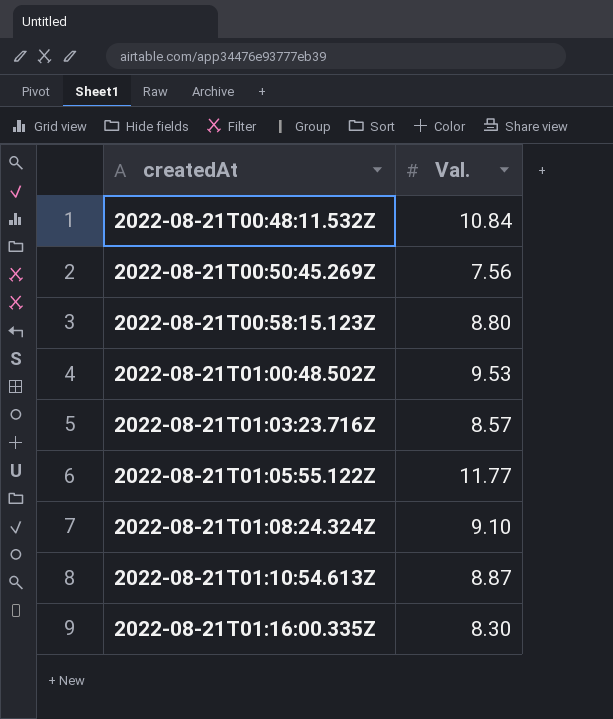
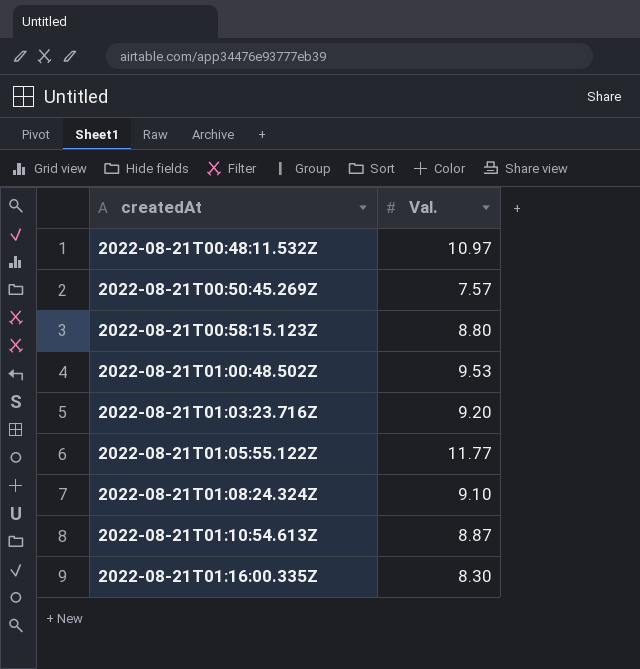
2022-08-21T00:48:11.532Z | Val.: 10.84 -> 10.97
2022-08-21T00:50:45.269Z | Val.: 7.56 -> 7.57
2022-08-21T01:03:23.716Z | Val.: 8.57 -> 9.20

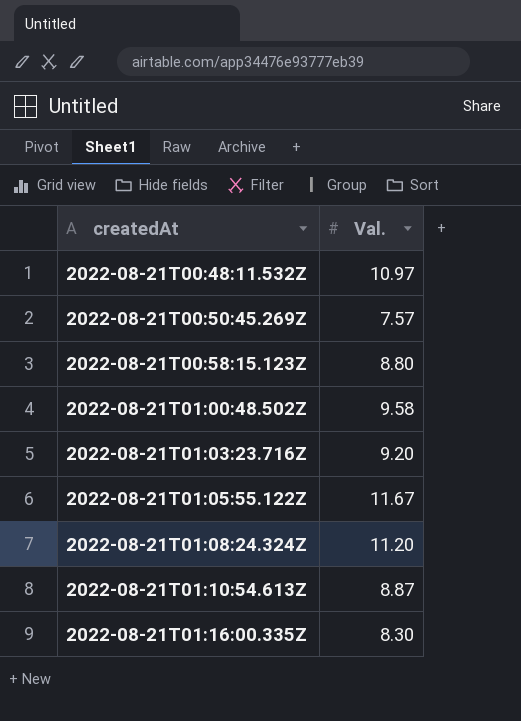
2022-08-21T01:00:48.502Z | Val.: 9.53 -> 9.58
2022-08-21T01:05:55.122Z | Val.: 11.77 -> 11.67
2022-08-21T01:08:24.324Z | Val.: 9.10 -> 11.20

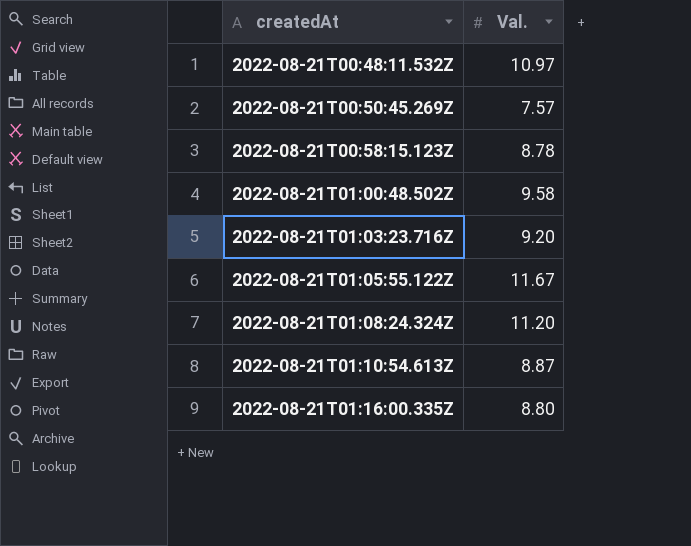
2022-08-21T00:58:15.123Z | Val.: 8.80 -> 8.78
2022-08-21T01:16:00.335Z | Val.: 8.30 -> 8.80

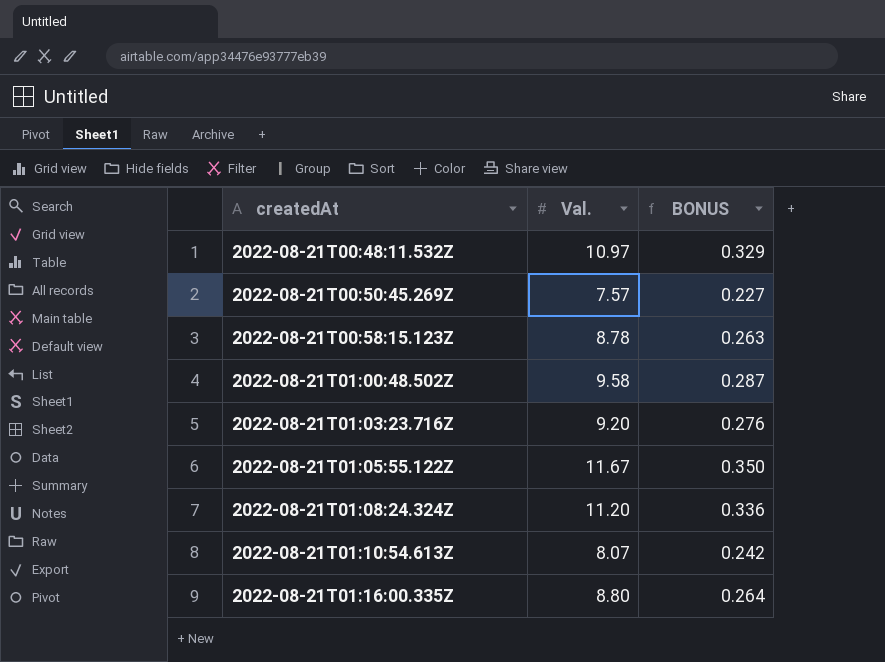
column BONUS | formula: none -> [Val.] * 0.03
2022-08-21T01:10:54.613Z | Val.: 8.87 -> 8.07

